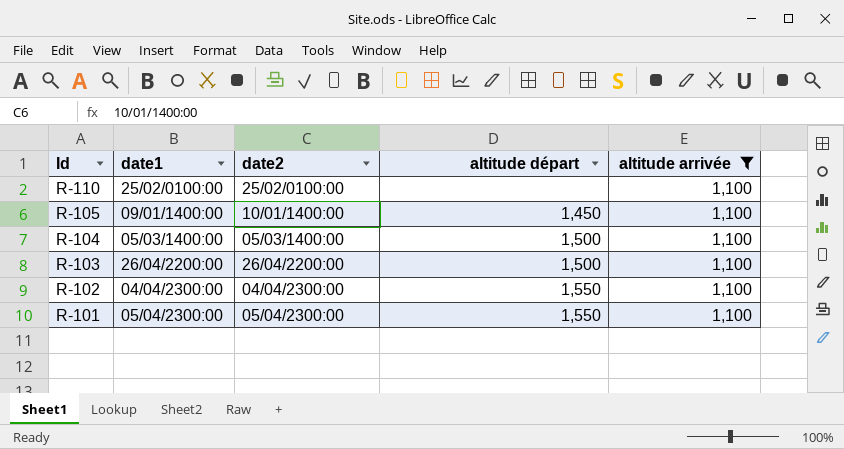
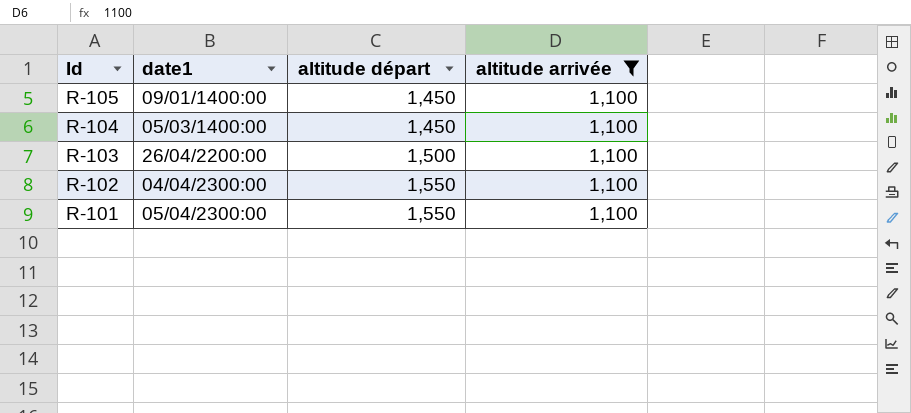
column date2 | position: 3 -> none
row R-110: 25/02/0100:00 | 25/02/0100:00 | none | 1,100 -> none
R-104 | altitude départ: 1,500 -> 1,450

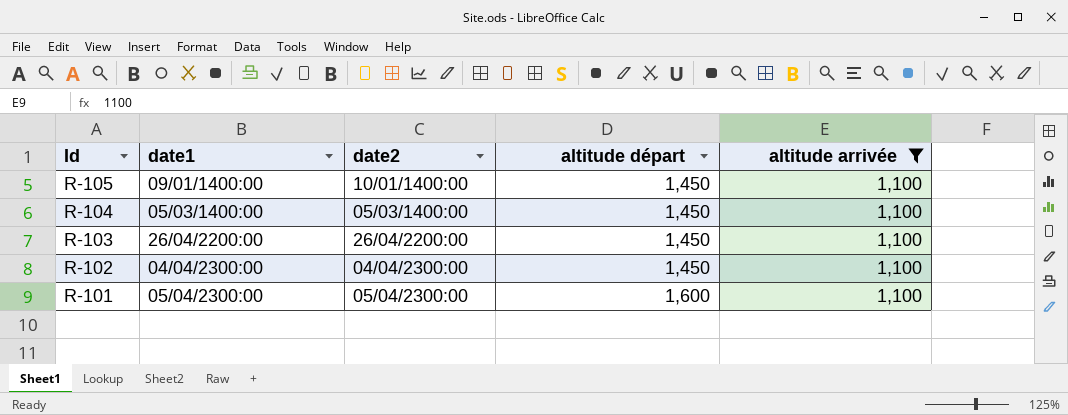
column date2 | position: none -> 3
R-103 | altitude départ: 1,500 -> 1,450
R-102 | altitude départ: 1,550 -> 1,450
R-101 | altitude départ: 1,550 -> 1,600

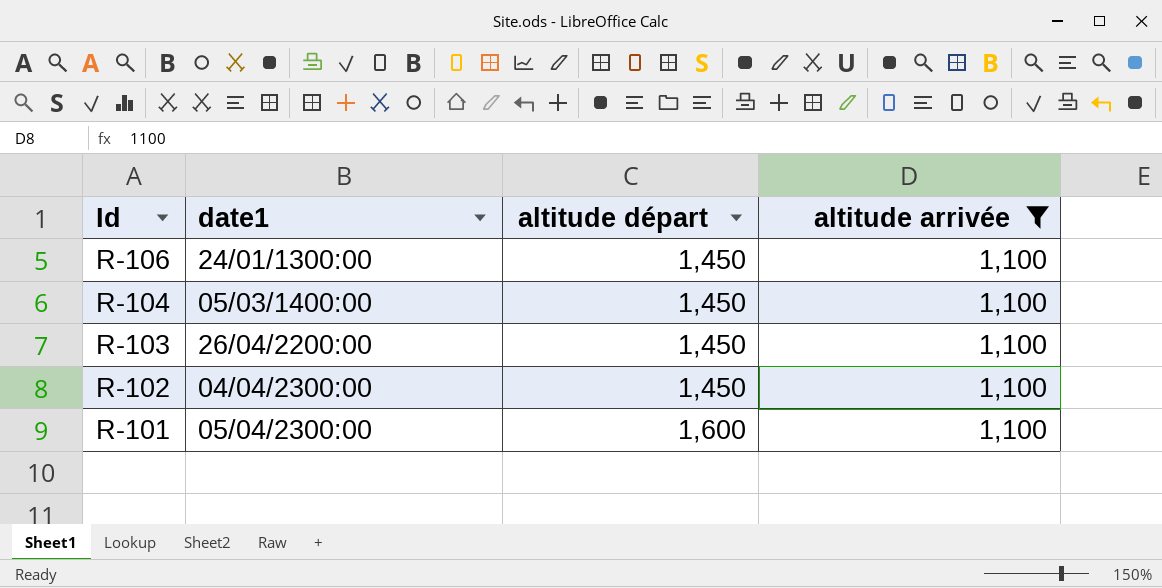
column date2 | position: 3 -> none
row R-105: 09/01/1400:00 | 10/01/1400:00 | 1,450 | 1,100 -> none
row R-106: none -> 24/01/1300:00 | 1,450 | 1,100

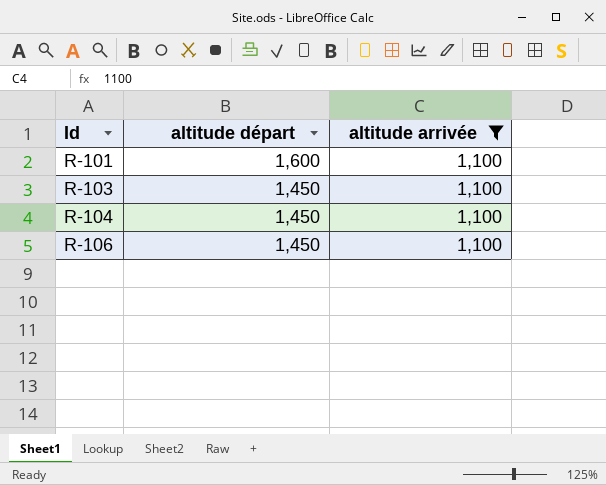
row order: Id descending -> Id ascending
column date1 | position: 2 -> none
row R-102: 04/04/2300:00 | 1,450 | 1,100 -> none

